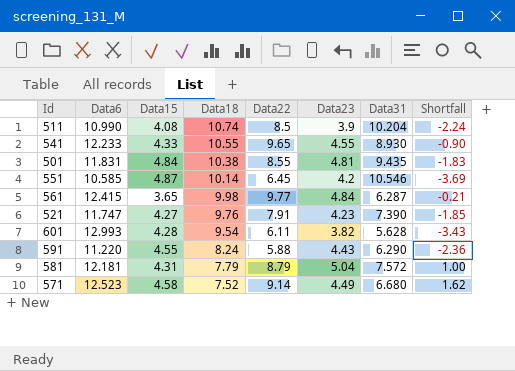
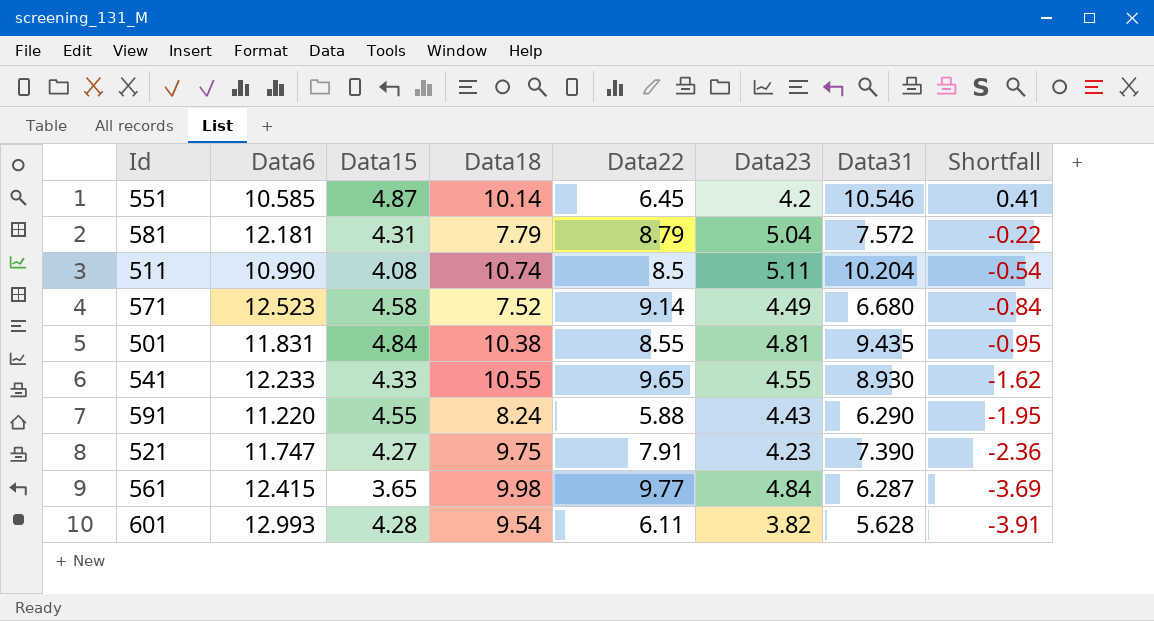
row order: Data18 descending -> Shortfall descending
column Shortfall | formula: [Data22] - [Data18] -> [Data31] - [Data18]
511 | Data23: 3.9 -> 5.11
521 | Data18: 9.76 -> 9.75

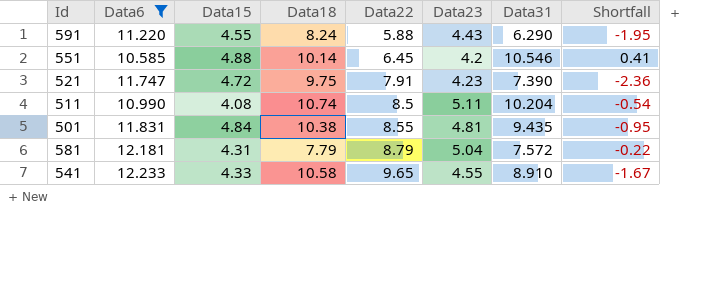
filter: none -> Data6 <= 12.233
row order: Shortfall descending -> Data22 ascending
551 | Data15: 4.87 -> 4.88
521 | Data15: 4.27 -> 4.72
541 | Data18: 10.55 -> 10.58
541 | Data31: 8.930 -> 8.910
541 | Shortfall: -1.62 -> -1.67

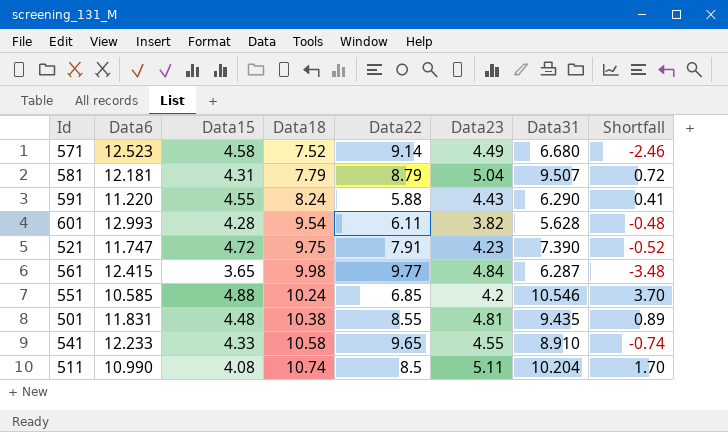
filter: Data6 <= 12.233 -> none
row order: Data22 ascending -> Data18 ascending
column Shortfall | formula: [Data31] - [Data18] -> [Data31] - [Data22]
581 | Data31: 7.572 -> 9.507
551 | Data18: 10.14 -> 10.24
551 | Data22: 6.45 -> 6.85
501 | Data15: 4.84 -> 4.48

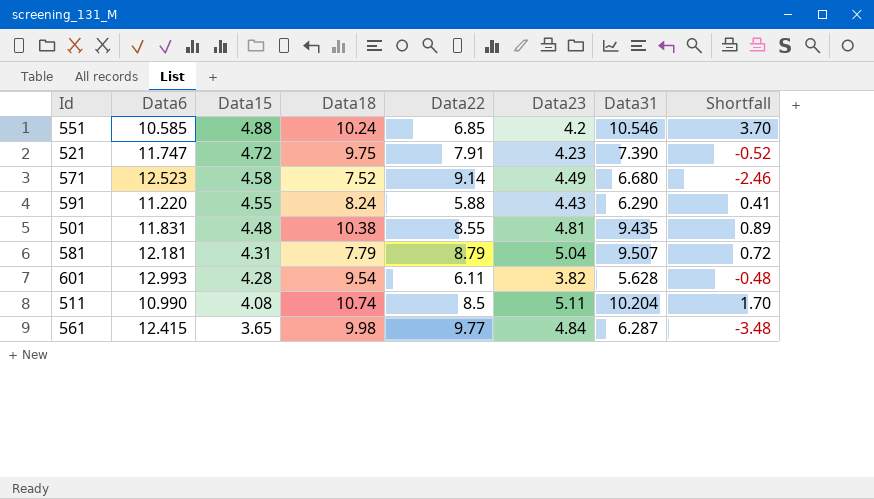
row order: Data18 ascending -> Data15 descending
row 541: 12.233 | 4.33 | 10.58 | 9.65 | 4.55 | 8.910 | -0.74 -> none

